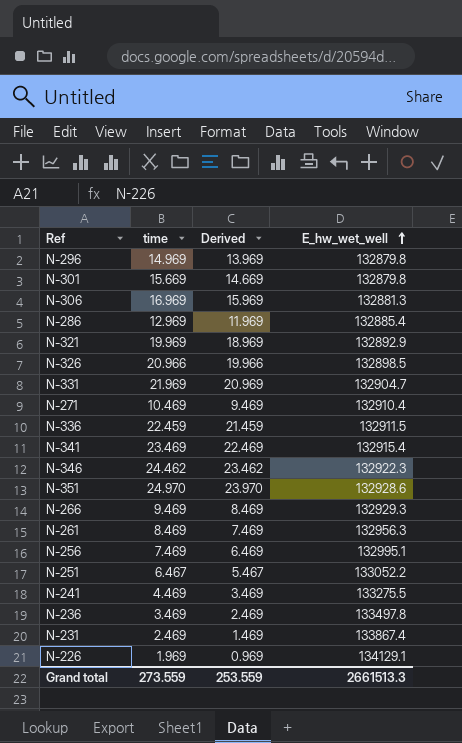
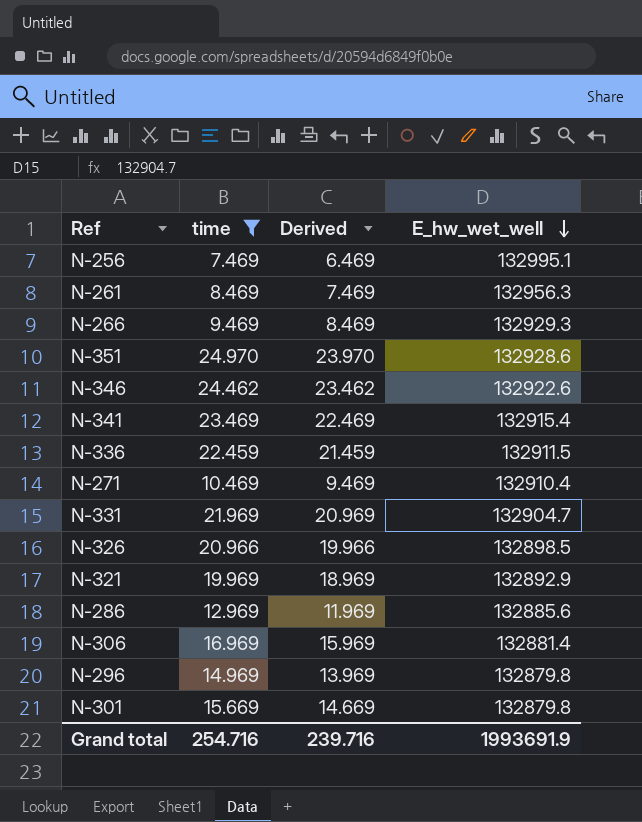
filter: none -> time >= 7.469
row order: E_hw_wet_well ascending -> E_hw_wet_well descending
N-346 | E_hw_wet_well: 132922.3 -> 132922.6
N-286 | E_hw_wet_well: 132885.4 -> 132885.6
N-306 | E_hw_wet_well: 132881.3 -> 132881.4
Grand total | time: 273.559 -> 254.716
Grand total | Derived: 253.559 -> 239.716
Grand total | E_hw_wet_well: 2661513.3 -> 1993691.9

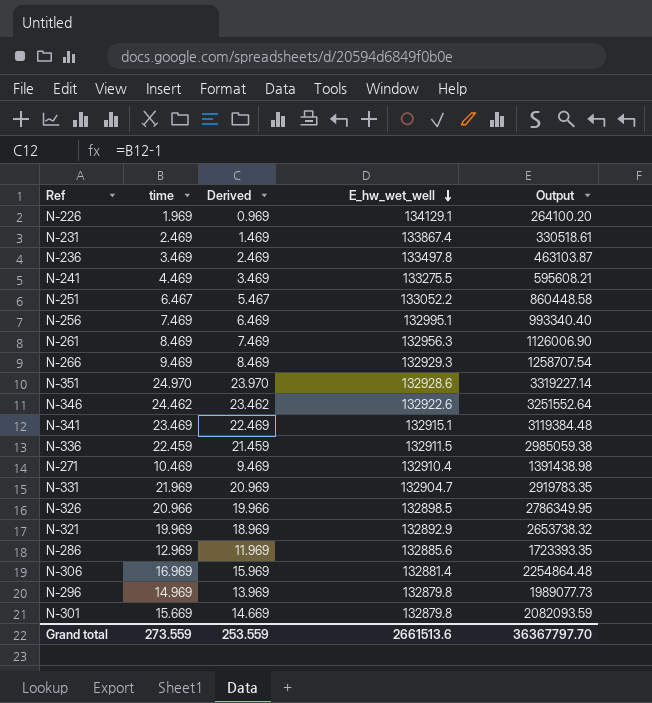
filter: time >= 7.469 -> none
column Output | formula: none -> [time] * [E_hw_wet_well]
N-341 | E_hw_wet_well: 132915.4 -> 132915.1
Grand total | time: 254.716 -> 273.559
Grand total | Derived: 239.716 -> 253.559
Grand total | E_hw_wet_well: 1993691.9 -> 2661513.6

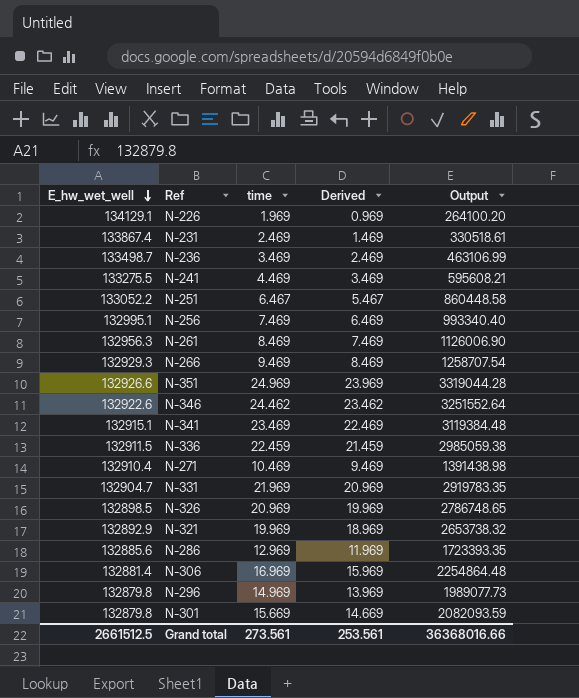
column E_hw_wet_well | position: 4 -> 1
N-236 | E_hw_wet_well: 133497.8 -> 133498.7
N-236 | Output: 463103.87 -> 463106.99
N-351 | E_hw_wet_well: 132928.6 -> 132926.6
N-351 | time: 24.970 -> 24.969
N-351 | Derived: 23.970 -> 23.969
N-351 | Output: 3319227.14 -> 3319044.28
N-326 | time: 20.966 -> 20.969
N-326 | Derived: 19.966 -> 19.969
N-326 | Output: 2786349.95 -> 2786748.65
Grand total | E_hw_wet_well: 2661513.6 -> 2661512.5
Grand total | time: 273.559 -> 273.561
Grand total | Derived: 253.559 -> 253.561
Grand total | Output: 36367797.70 -> 36368016.66

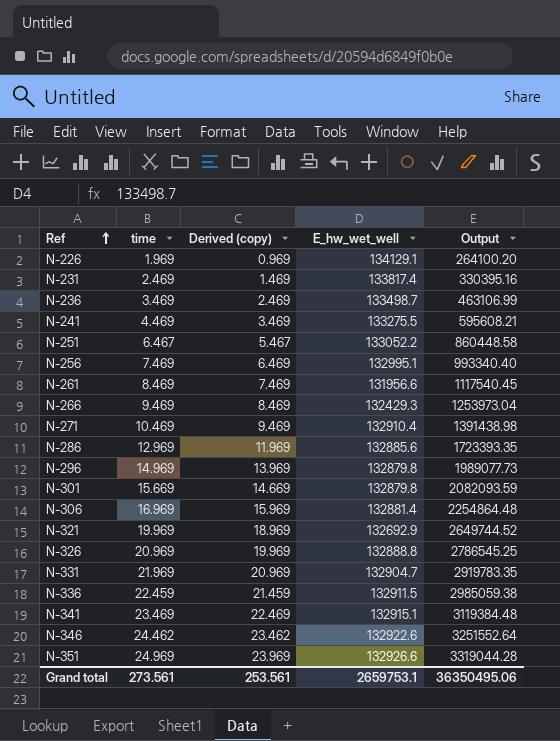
row order: E_hw_wet_well descending -> Ref ascending
column name: Derived -> Derived (copy)
column E_hw_wet_well | position: 1 -> 4
N-231 | E_hw_wet_well: 133867.4 -> 133817.4
N-231 | Output: 330518.61 -> 330395.16
N-261 | E_hw_wet_well: 132956.3 -> 131956.6
N-261 | Output: 1126006.90 -> 1117540.45
N-266 | E_hw_wet_well: 132929.3 -> 132429.3
N-266 | Output: 1258707.54 -> 1253973.04
N-321 | E_hw_wet_well: 132892.9 -> 132692.9
N-321 | Output: 2653738.32 -> 2649744.52
N-326 | E_hw_wet_well: 132898.5 -> 132888.8
N-326 | Output: 2786748.65 -> 2786545.25
Grand total | E_hw_wet_well: 2661512.5 -> 2659753.1
Grand total | Output: 36368016.66 -> 36350495.06

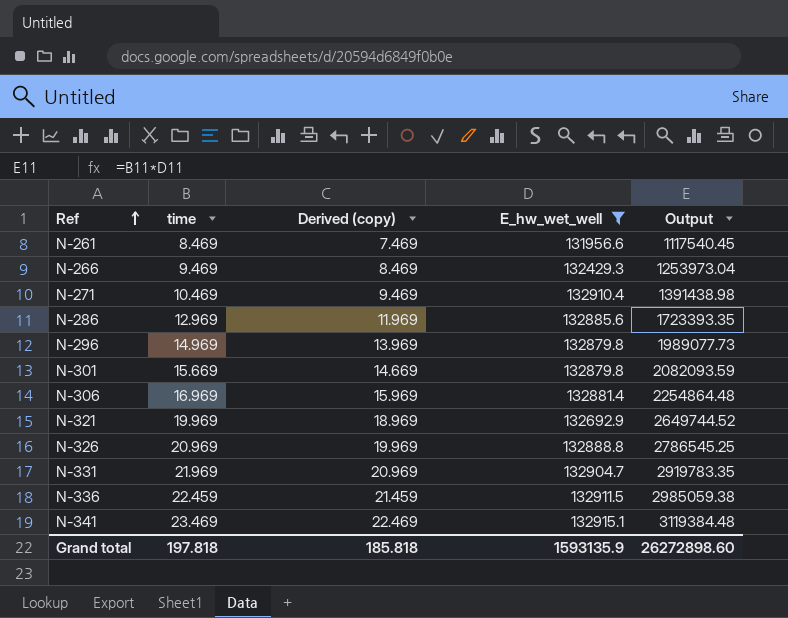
filter: none -> E_hw_wet_well <= 132915.1
Grand total | time: 273.561 -> 197.818
Grand total | Derived (copy): 253.561 -> 185.818
Grand total | E_hw_wet_well: 2659753.1 -> 1593135.9
Grand total | Output: 36350495.06 -> 26272898.60

